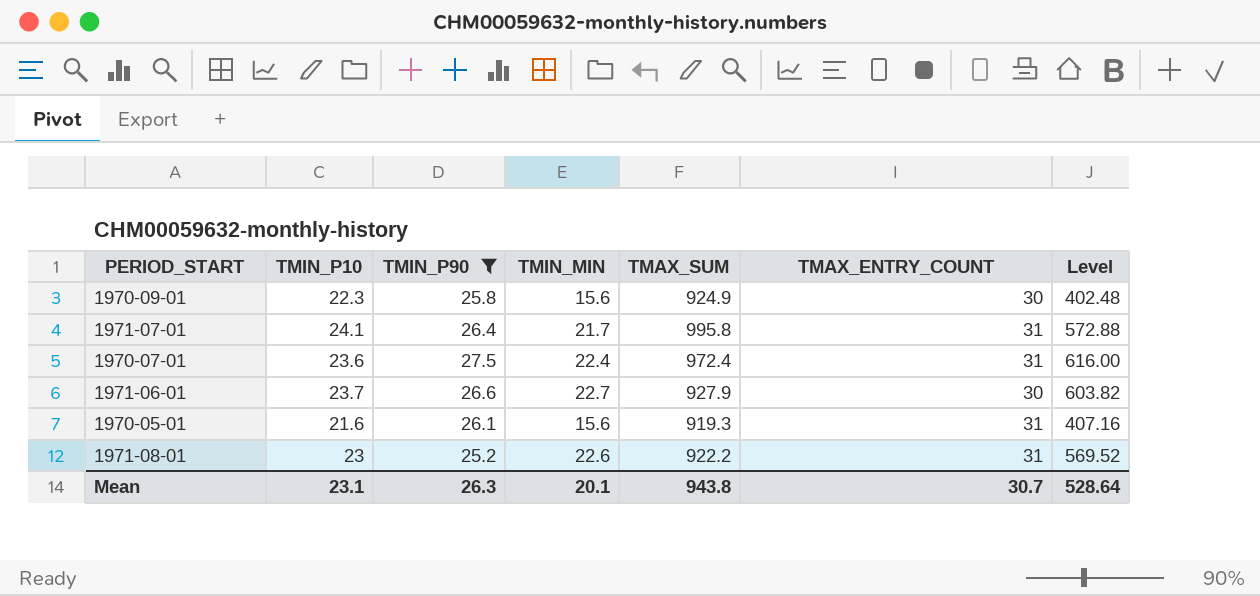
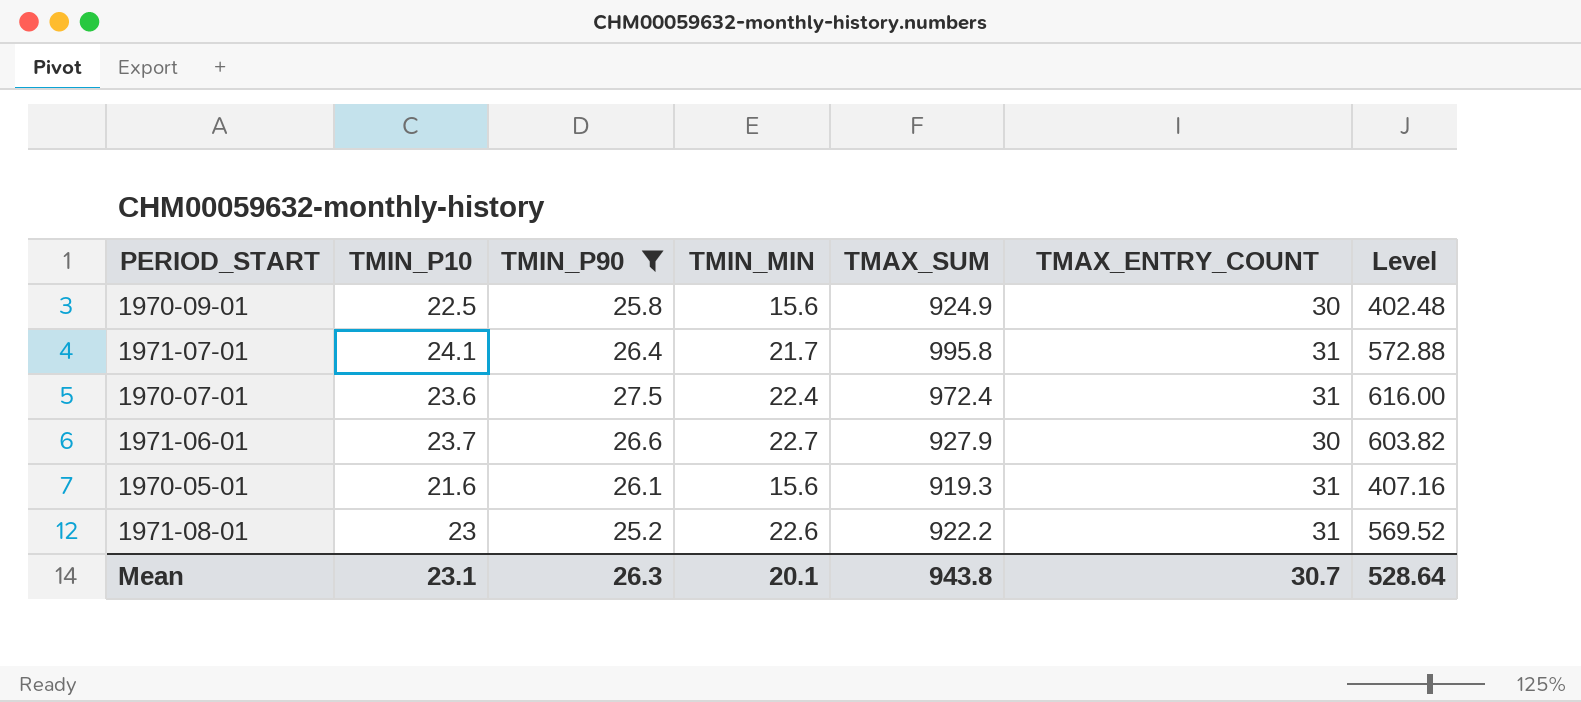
1970-09-01 | TMIN_P10: 22.3 -> 22.5

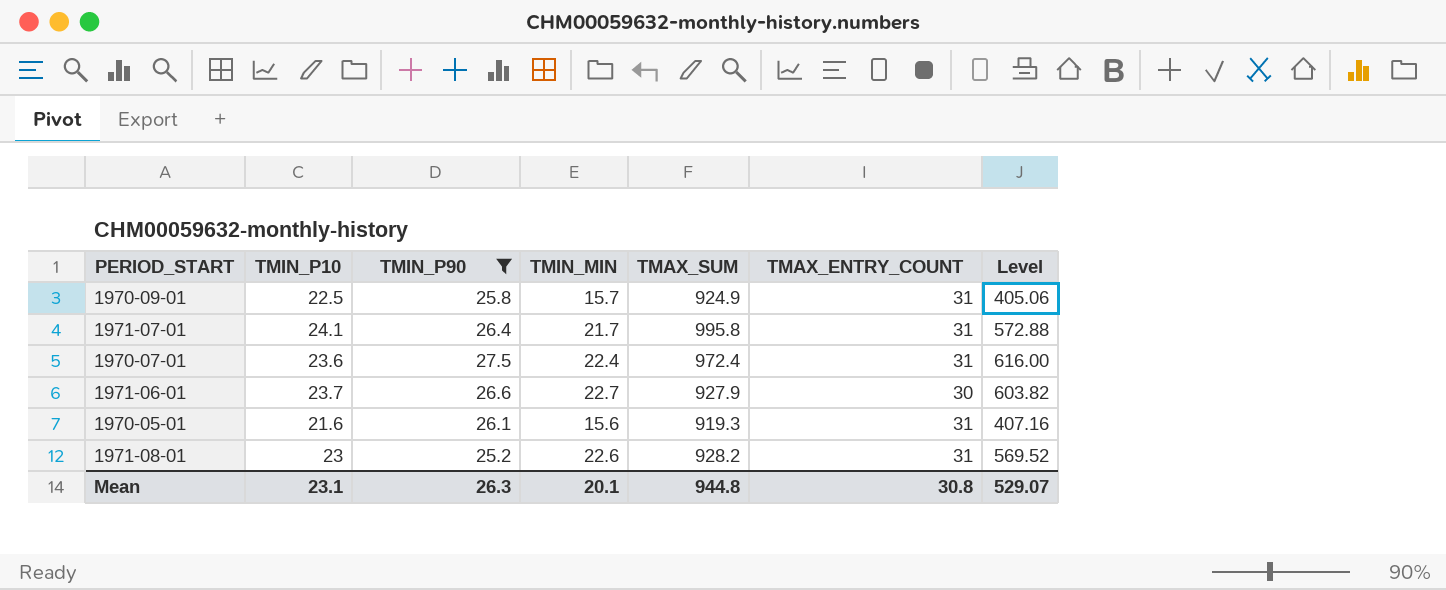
1970-09-01 | TMIN_MIN: 15.6 -> 15.7
1970-09-01 | TMAX_ENTRY_COUNT: 30 -> 31
1970-09-01 | Level: 402.48 -> 405.06
1971-08-01 | TMAX_SUM: 922.2 -> 928.2
Mean | TMAX_SUM: 943.8 -> 944.8
Mean | TMAX_ENTRY_COUNT: 30.7 -> 30.8
Mean | Level: 528.64 -> 529.07

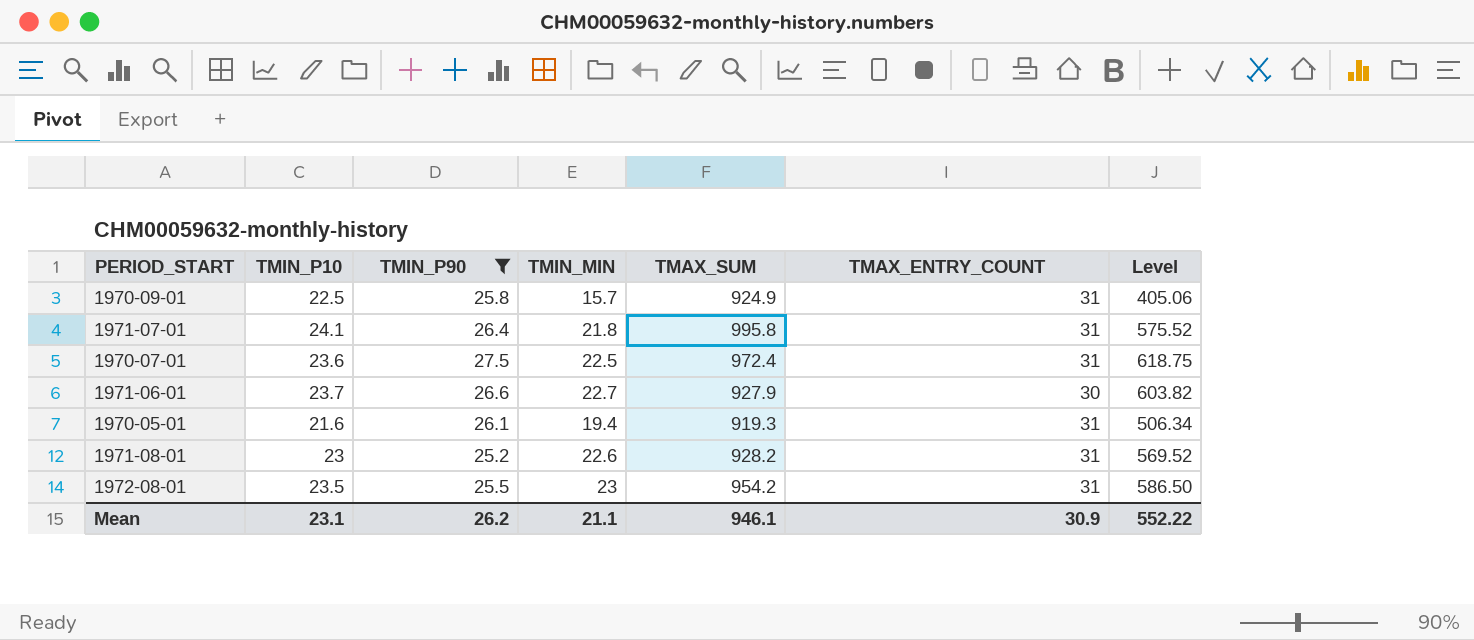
1971-07-01 | TMIN_MIN: 21.7 -> 21.8
1971-07-01 | Level: 572.88 -> 575.52
1970-07-01 | TMIN_MIN: 22.4 -> 22.5
1970-07-01 | Level: 616.00 -> 618.75
1970-05-01 | TMIN_MIN: 15.6 -> 19.4
1970-05-01 | Level: 407.16 -> 506.34
row 1972-08-01: none -> 23.5 | 25.5 | 23 | 954.2 | 31 | 586.50
Mean | TMIN_P90: 26.3 -> 26.2
Mean | TMIN_MIN: 20.1 -> 21.1
Mean | TMAX_SUM: 944.8 -> 946.1
Mean | TMAX_ENTRY_COUNT: 30.8 -> 30.9
Mean | Level: 529.07 -> 552.22

